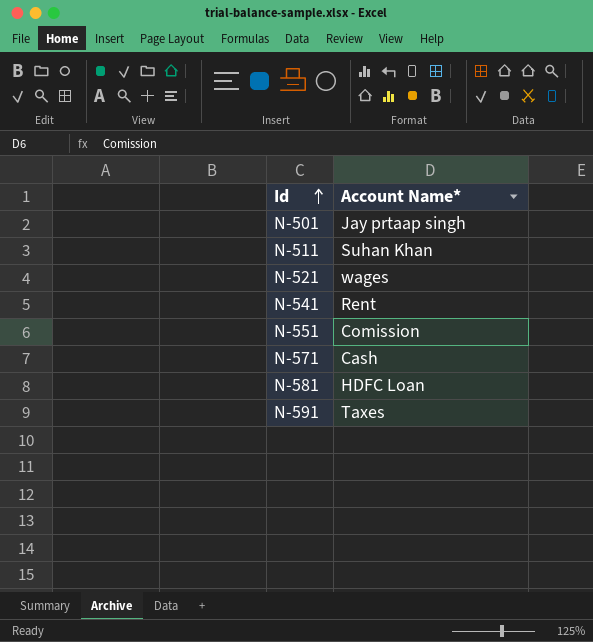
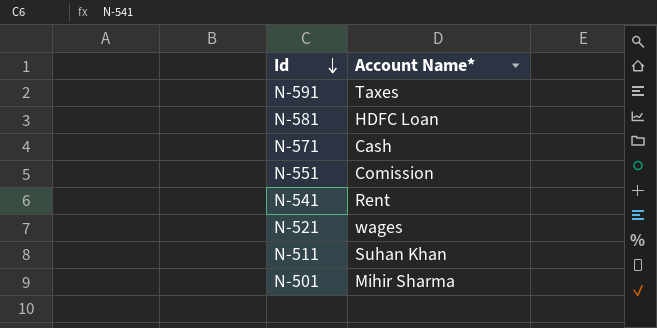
row order: Id ascending -> Id descending
N-501 | Account Name*: Jay prtaap singh -> Mihir Sharma

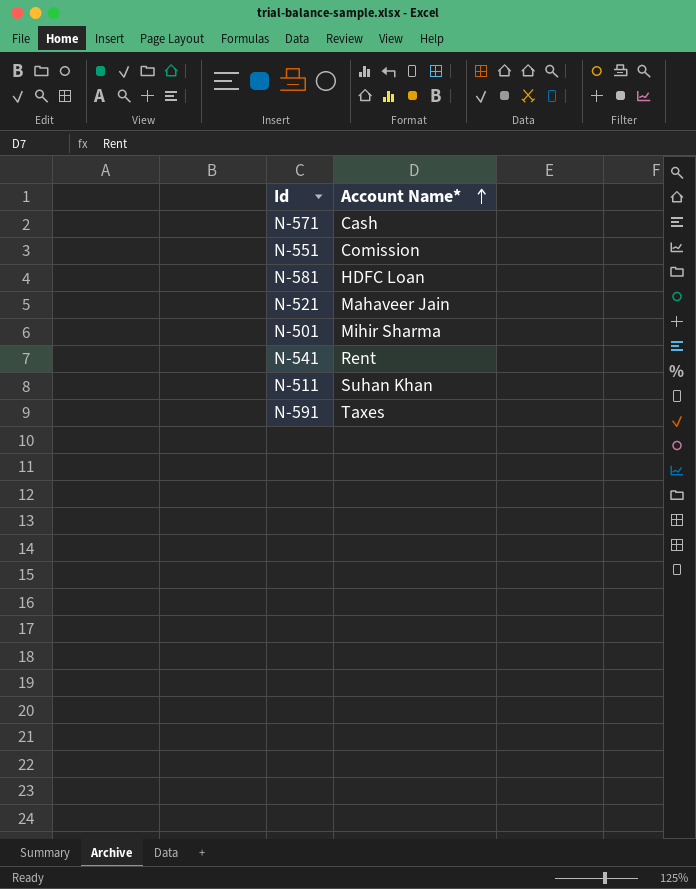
row order: Id descending -> Account Name* ascending
N-521 | Account Name*: wages -> Mahaveer Jain

